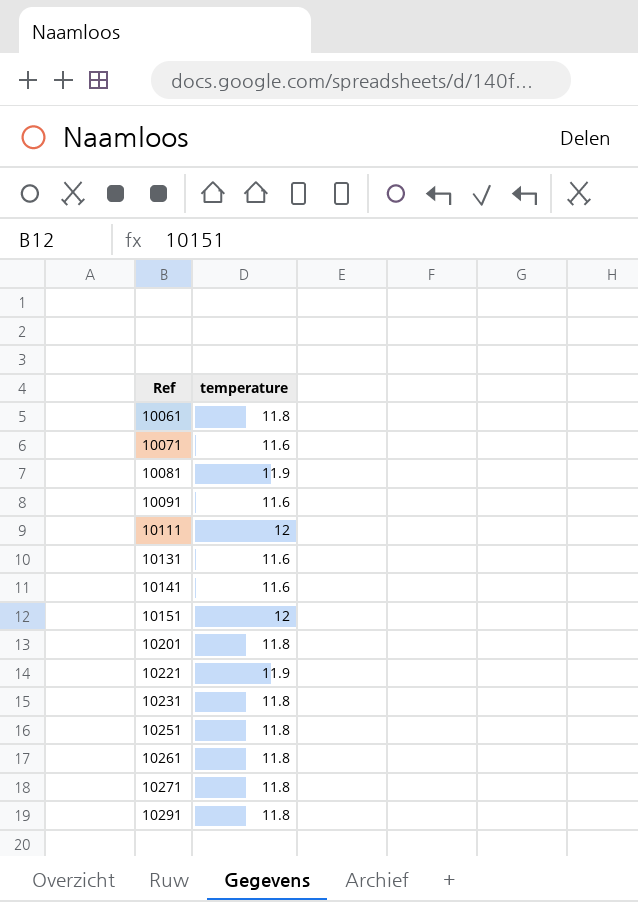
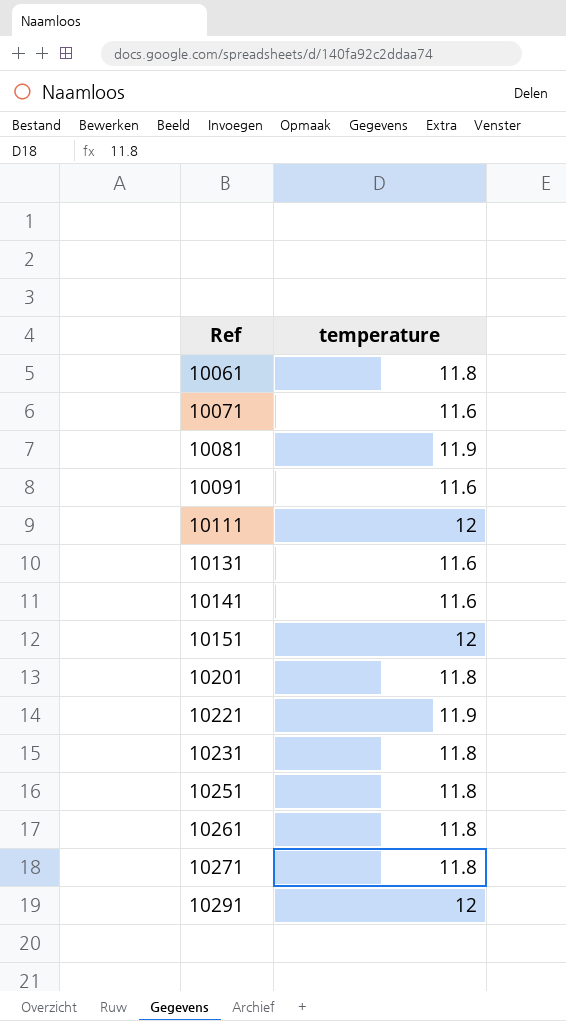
10291 | temperature: 11.8 -> 12

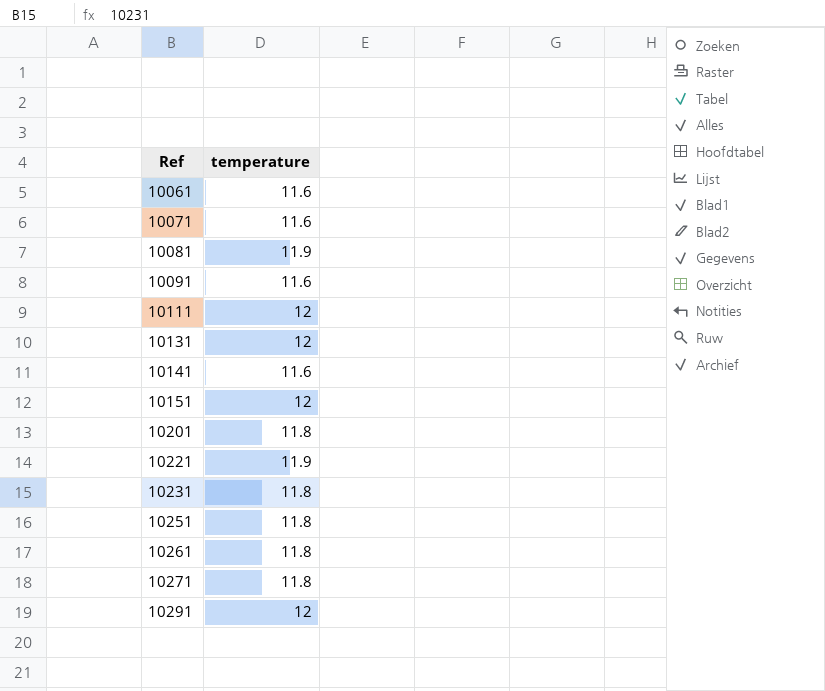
10061 | temperature: 11.8 -> 11.6
10131 | temperature: 11.6 -> 12

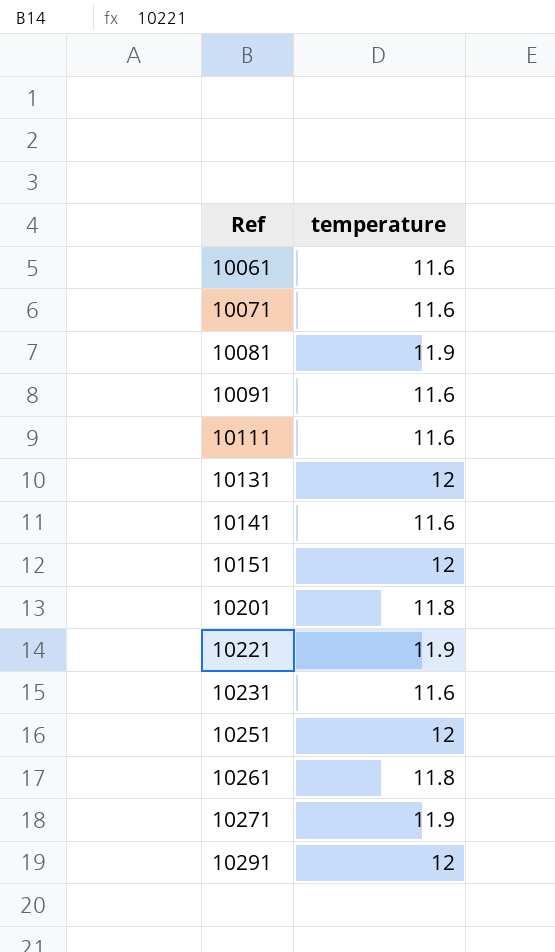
10111 | temperature: 12 -> 11.6
10231 | temperature: 11.8 -> 11.6
10251 | temperature: 11.8 -> 12
10271 | temperature: 11.8 -> 11.9

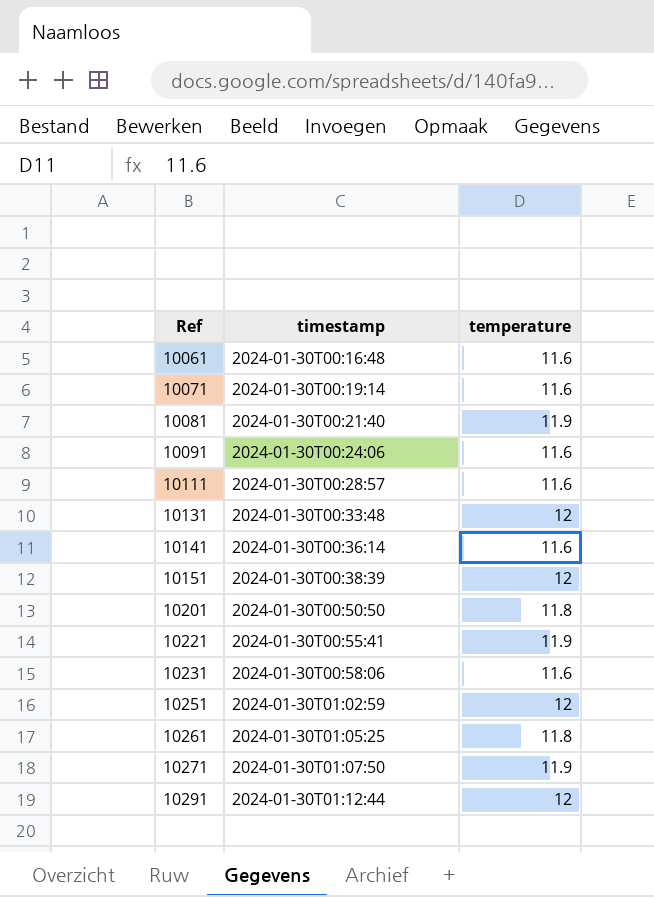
column timestamp | position: none -> 2

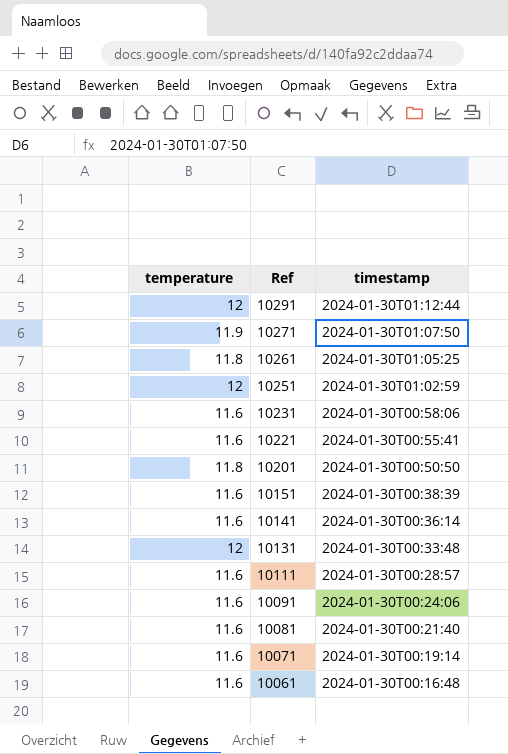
row order: Ref ascending -> Ref descending
column temperature | position: 3 -> 1
10221 | temperature: 11.9 -> 11.6
10151 | temperature: 12 -> 11.6
10081 | temperature: 11.9 -> 11.6

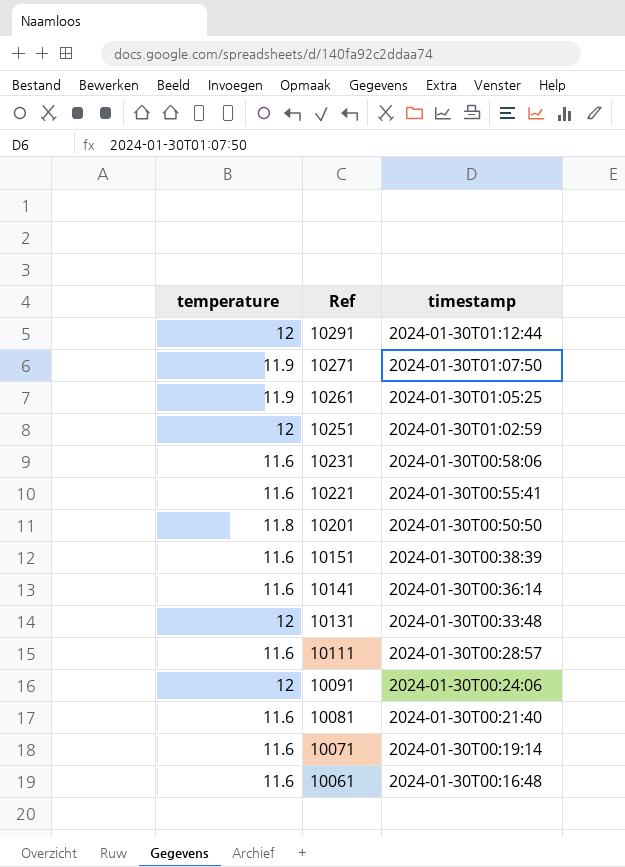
10261 | temperature: 11.8 -> 11.9
10091 | temperature: 11.6 -> 12

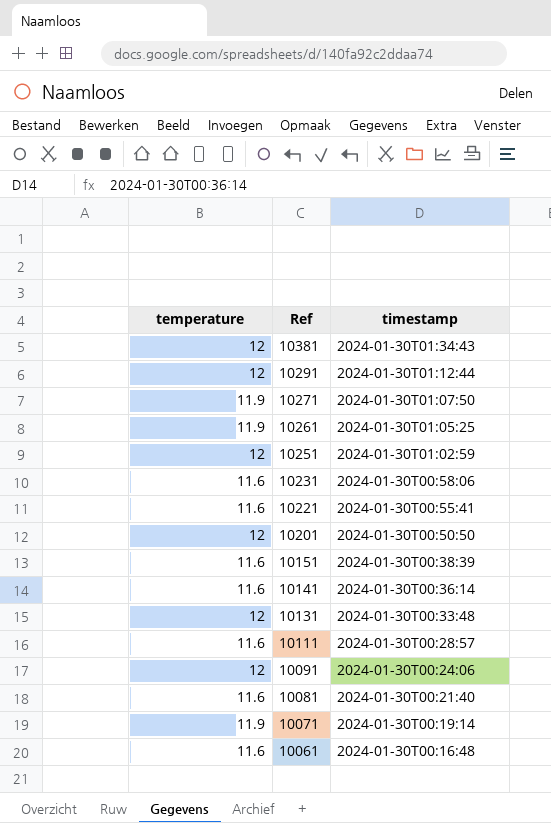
row 10381: none -> 12 | 2024-01-30T01:34:43
10201 | temperature: 11.8 -> 12
10071 | temperature: 11.6 -> 11.9

